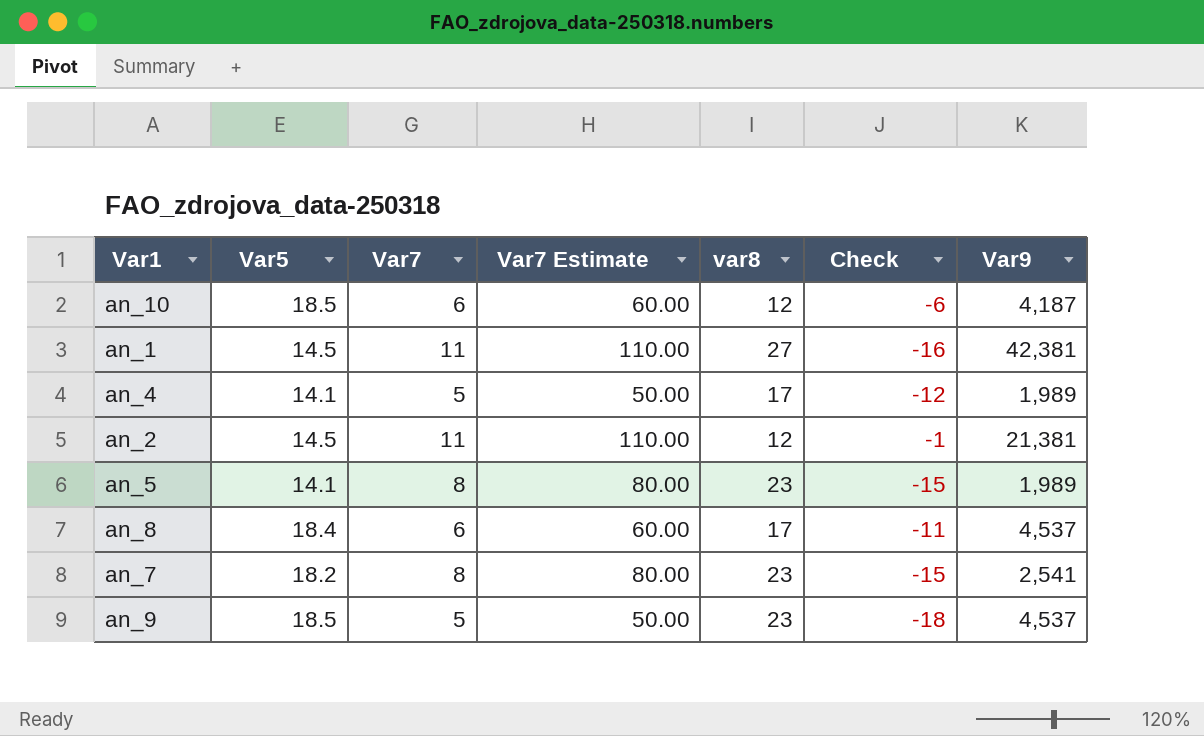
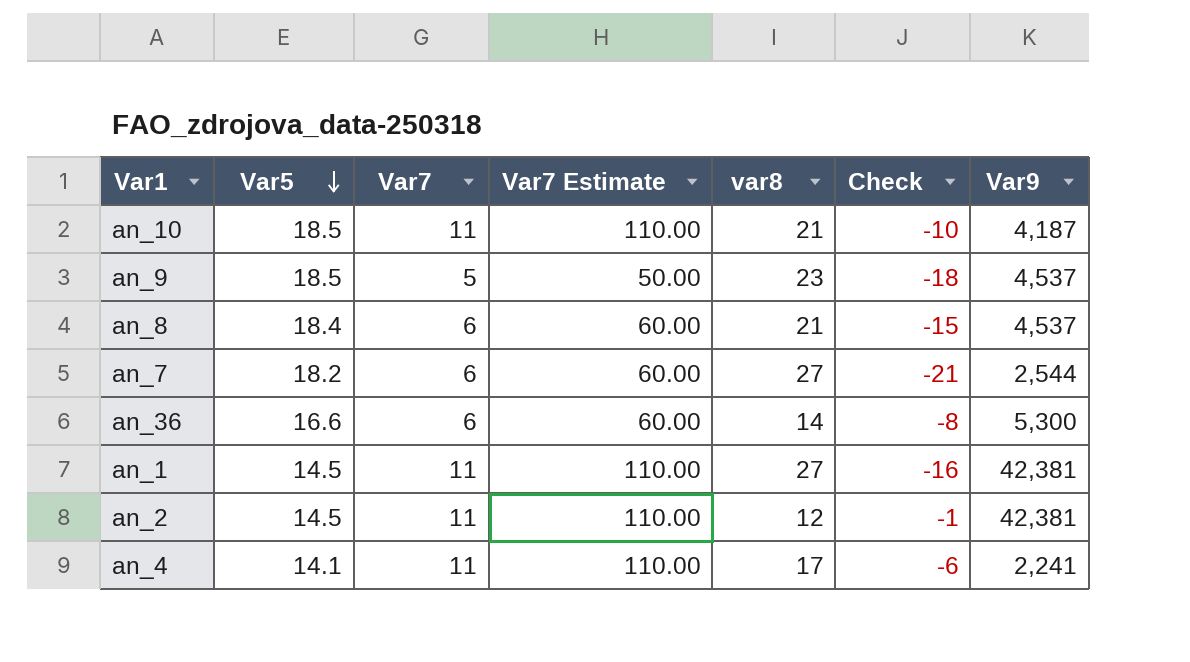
row order: none -> Var5 descending
row an_5: 14.1 | 8 | 80.00 | 23 | -15 | 1,989 -> none
an_10 | Var7: 6 -> 11
an_10 | Var7 Estimate: 60.00 -> 110.00
an_10 | var8: 12 -> 21
an_10 | Check: -6 -> -10
an_8 | var8: 17 -> 21
an_8 | Check: -11 -> -15
an_7 | Var7: 8 -> 6
an_7 | Var7 Estimate: 80.00 -> 60.00
an_7 | var8: 23 -> 27
an_7 | Check: -15 -> -21
an_7 | Var9: 2,541 -> 2,544
row an_36: none -> 16.6 | 6 | 60.00 | 14 | -8 | 5,300
an_2 | Var9: 21,381 -> 42,381
an_4 | Var7: 5 -> 11
an_4 | Var7 Estimate: 50.00 -> 110.00
an_4 | Check: -12 -> -6
an_4 | Var9: 1,989 -> 2,241

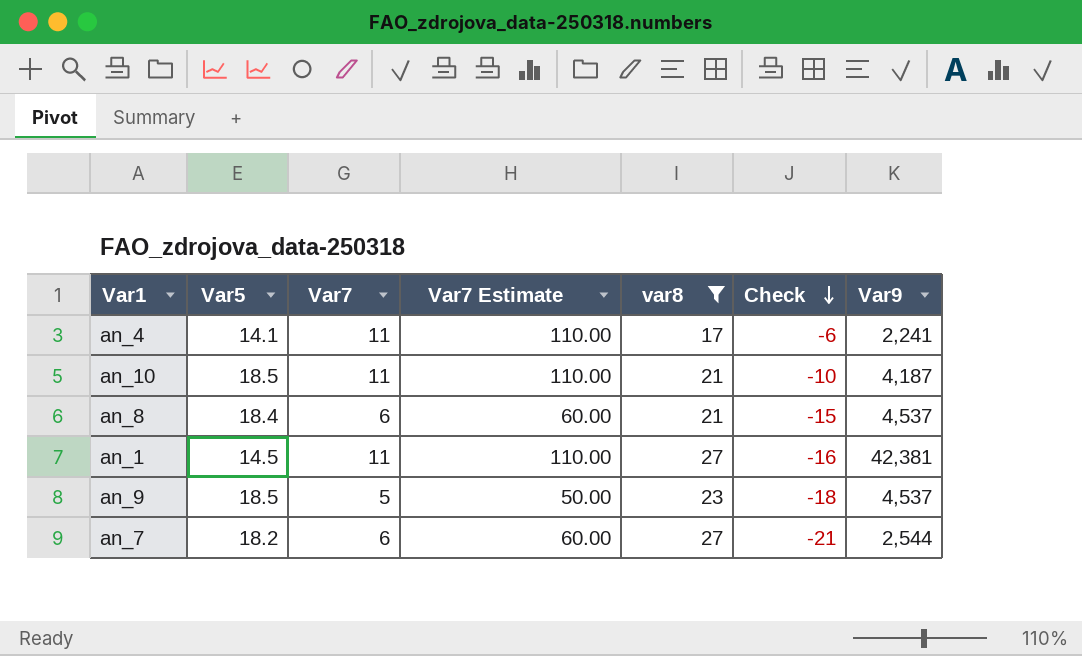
filter: none -> var8 >= 17
row order: Var5 descending -> Check descending

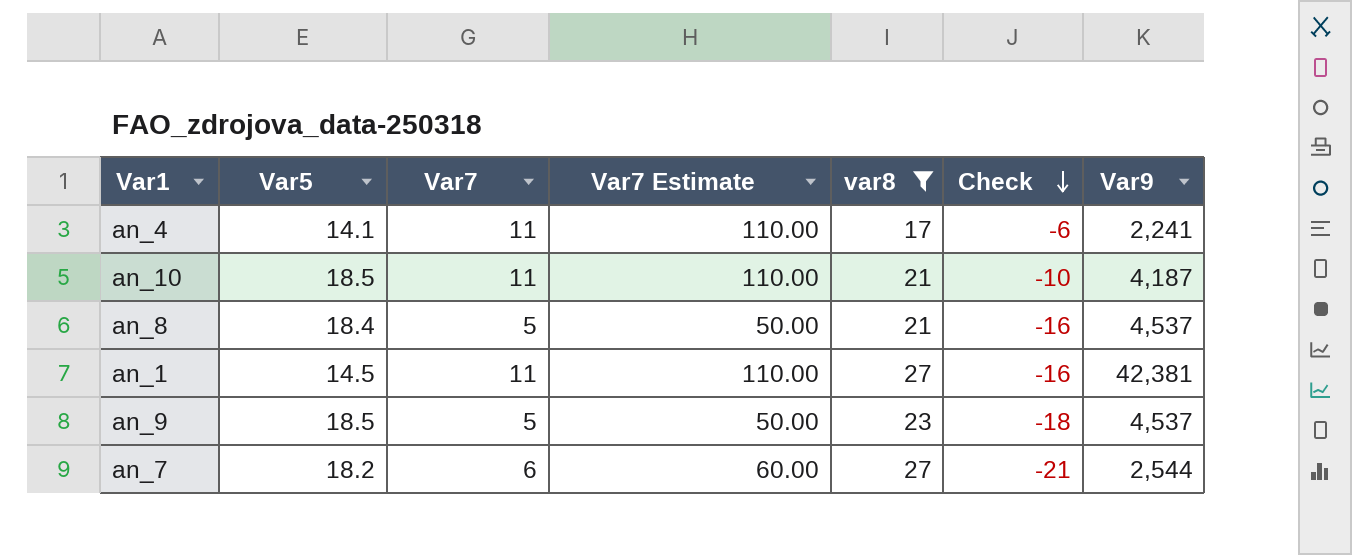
an_8 | Var7: 6 -> 5
an_8 | Var7 Estimate: 60.00 -> 50.00
an_8 | Check: -15 -> -16

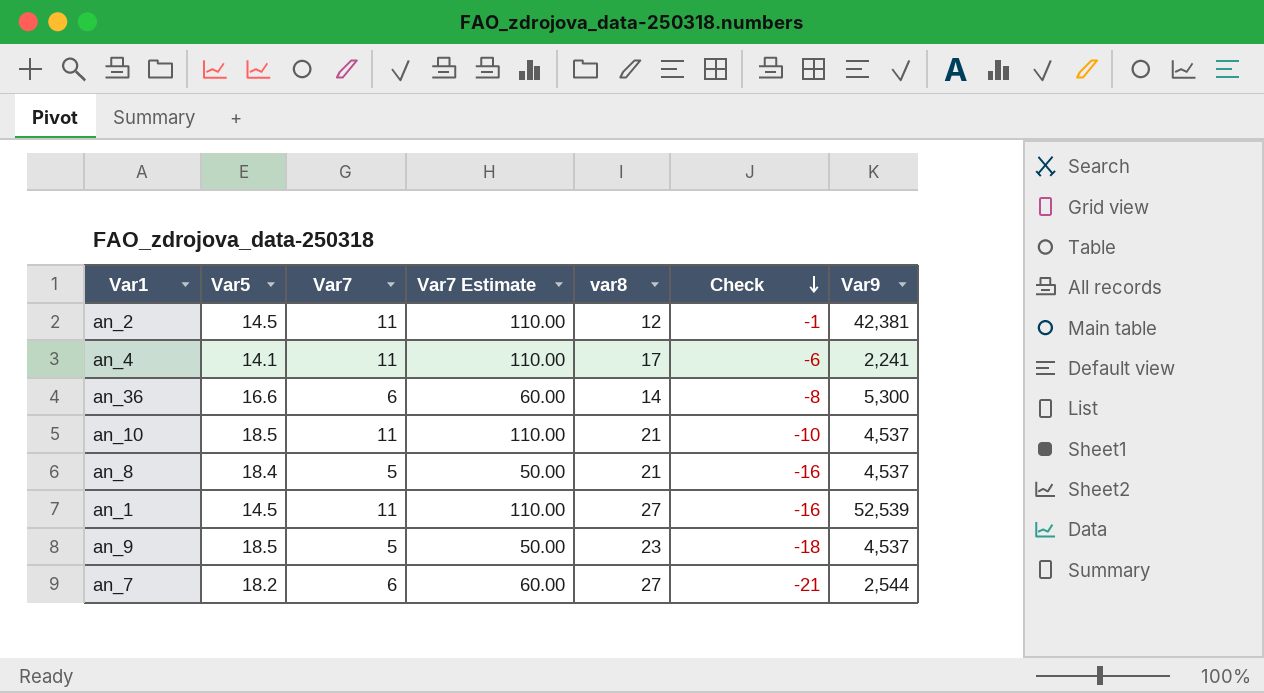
filter: var8 >= 17 -> none
an_10 | Var9: 4,187 -> 4,537
an_1 | Var9: 42,381 -> 52,539

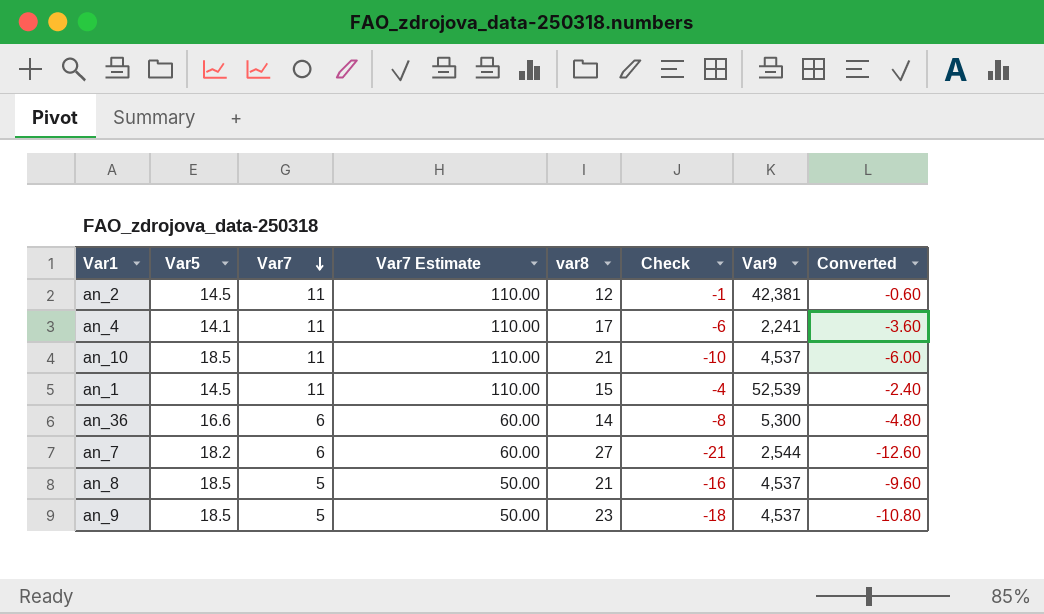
row order: Check descending -> Var7 descending
column Converted | formula: none -> [Check] * 0.6
an_1 | var8: 27 -> 15
an_1 | Check: -16 -> -4
an_8 | Var5: 18.4 -> 18.5

